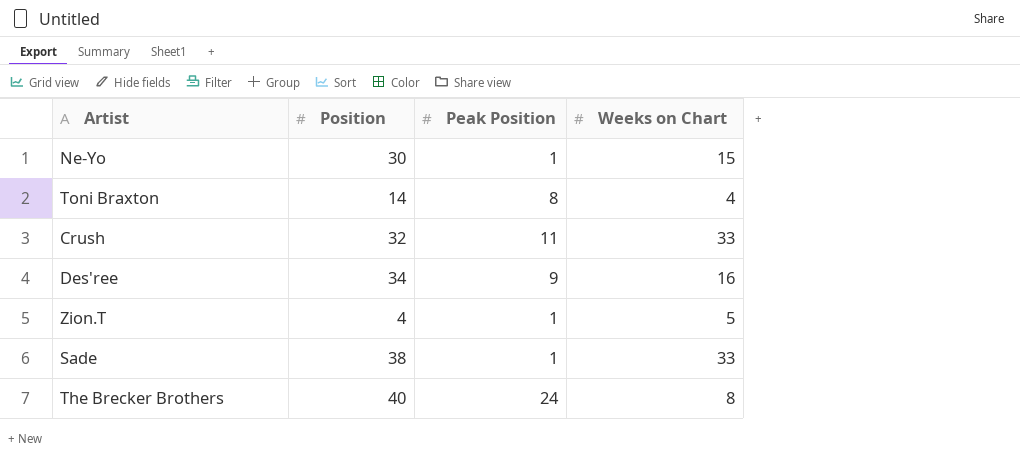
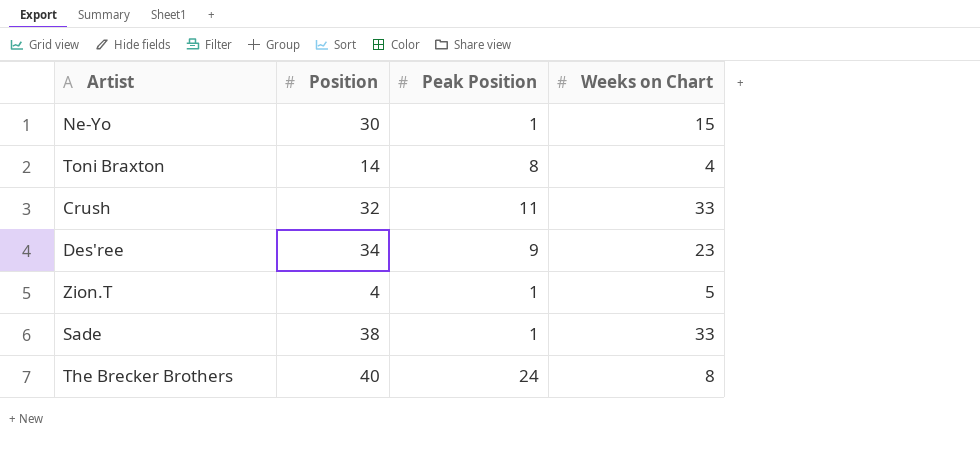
Des'ree | Weeks on Chart: 16 -> 23

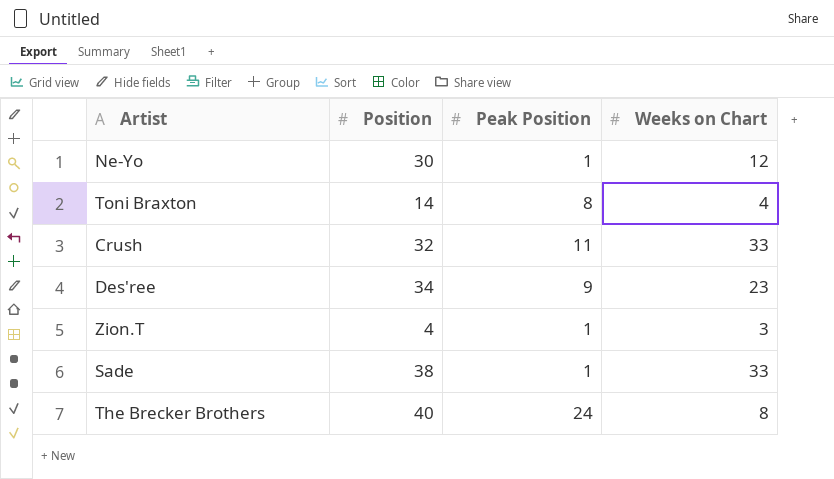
Ne-Yo | Weeks on Chart: 15 -> 12
Zion.T | Weeks on Chart: 5 -> 3

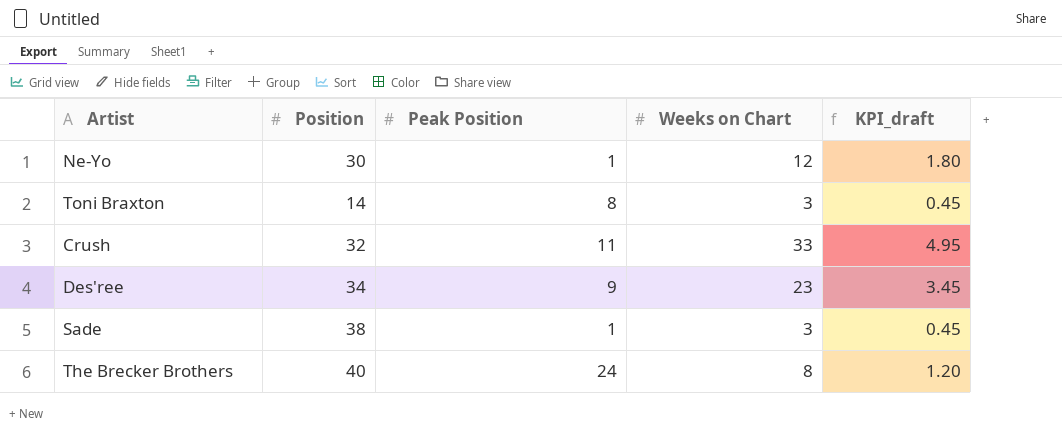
column KPI_draft | formula: none -> [Weeks on Chart] * 0.15
row Zion.T: 4 | 1 | 3 -> none
Toni Braxton | Weeks on Chart: 4 -> 3
Sade | Weeks on Chart: 33 -> 3

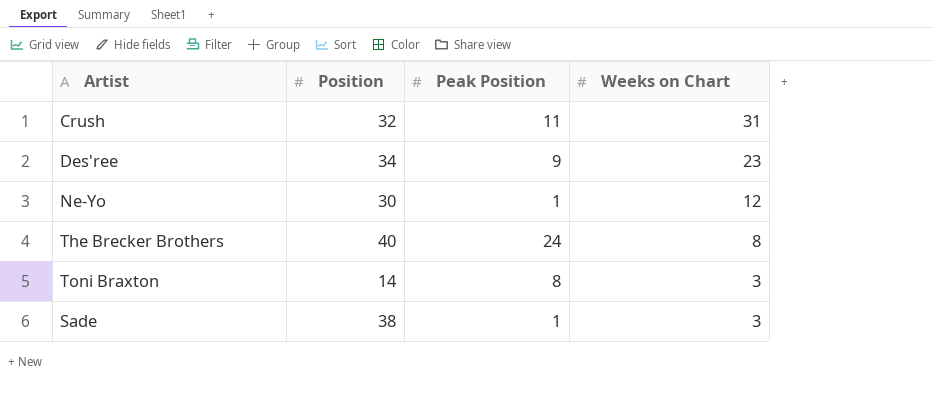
row order: none -> Weeks on Chart descending
column KPI_draft | formula: [Weeks on Chart] * 0.15 -> none
Crush | Weeks on Chart: 33 -> 31

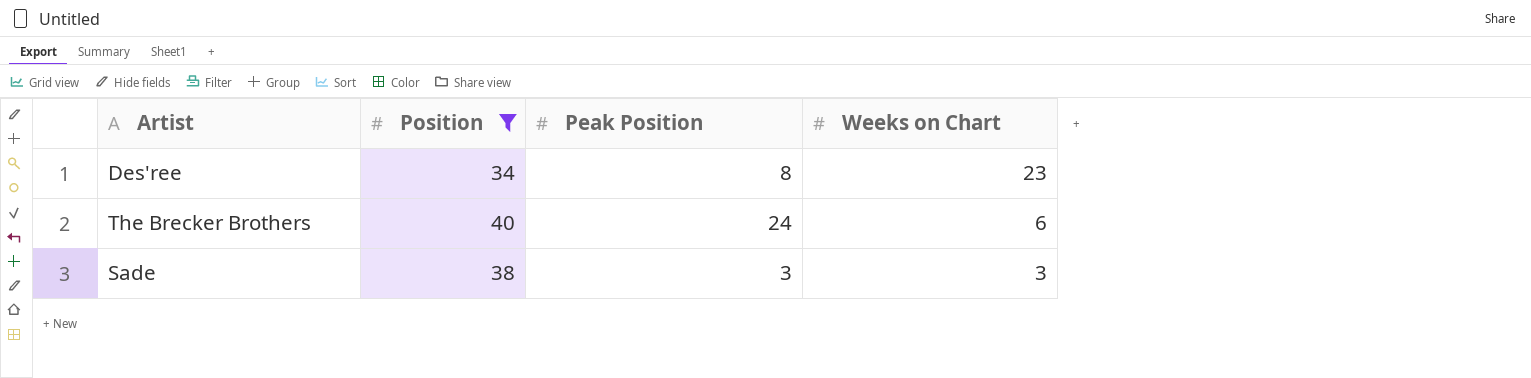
filter: none -> Position >= 34
Des'ree | Peak Position: 9 -> 8
The Brecker Brothers | Weeks on Chart: 8 -> 6
Sade | Peak Position: 1 -> 3

